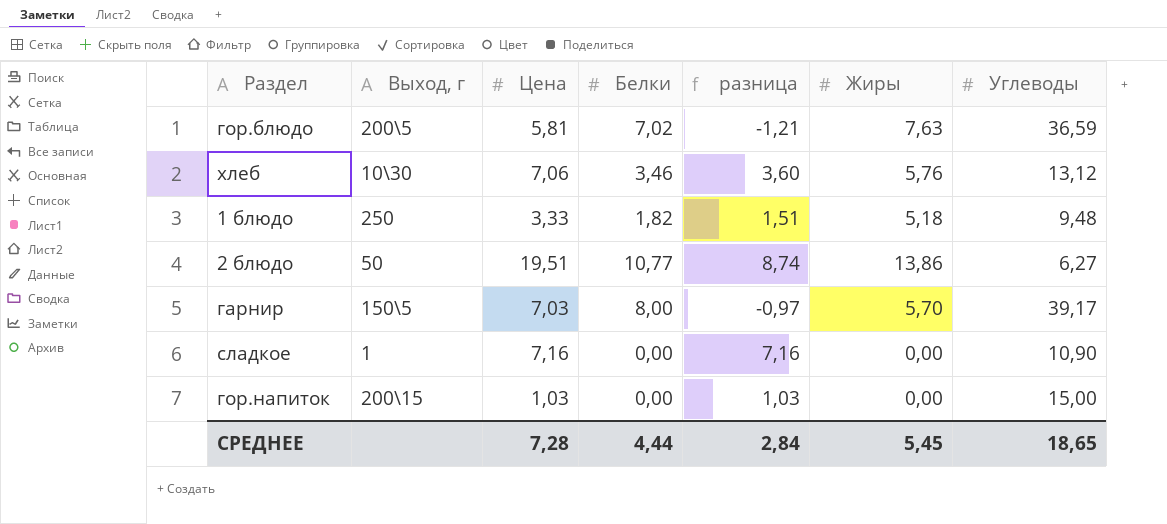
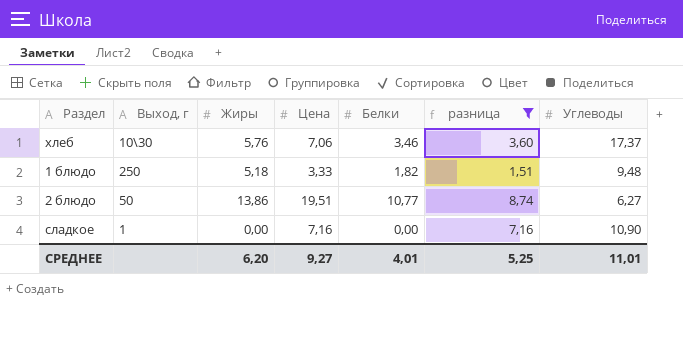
filter: none -> разница >= 1,51
column Жиры | position: 6 -> 3
хлеб | Углеводы: 13,12 -> 17,37
СРЕДНЕЕ | Жиры: 5,45 -> 6,20
СРЕДНЕЕ | Цена: 7,28 -> 9,27
СРЕДНЕЕ | Белки: 4,44 -> 4,01
СРЕДНЕЕ | разница: 2,84 -> 5,25
СРЕДНЕЕ | Углеводы: 18,65 -> 11,01

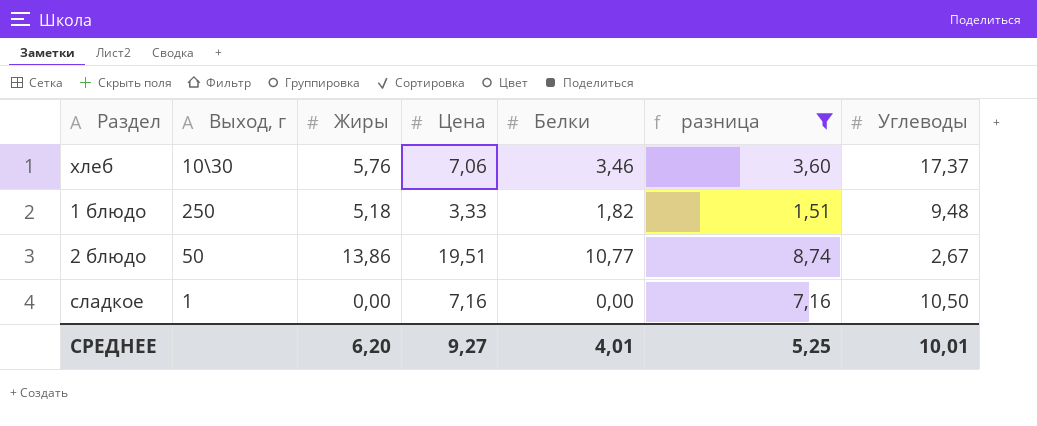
2 блюдо | Углеводы: 6,27 -> 2,67
сладкое | Углеводы: 10,90 -> 10,50
СРЕДНЕЕ | Углеводы: 11,01 -> 10,01

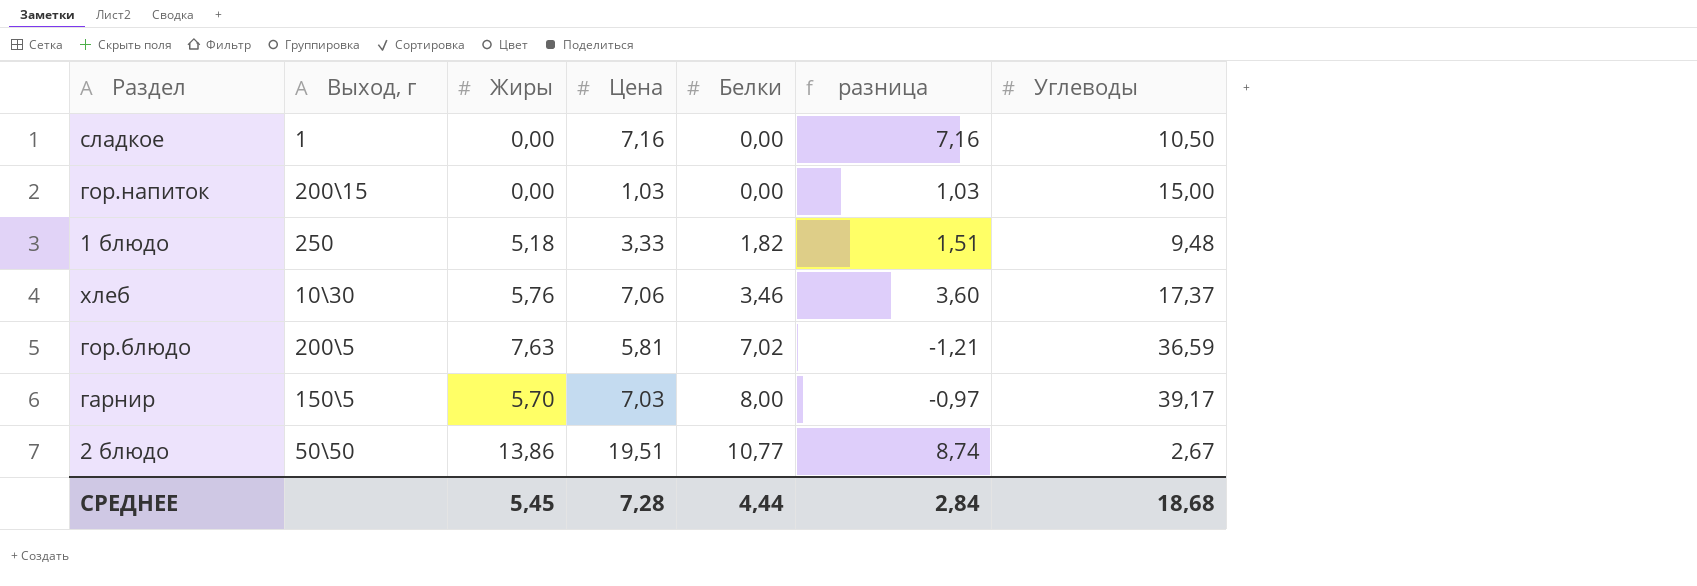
filter: разница >= 1,51 -> none
row order: none -> Белки ascending
2 блюдо | Выход, г: 50 -> 50\50
СРЕДНЕЕ | Жиры: 6,20 -> 5,45
СРЕДНЕЕ | Цена: 9,27 -> 7,28
СРЕДНЕЕ | Белки: 4,01 -> 4,44
СРЕДНЕЕ | разница: 5,25 -> 2,84
СРЕДНЕЕ | Углеводы: 10,01 -> 18,68

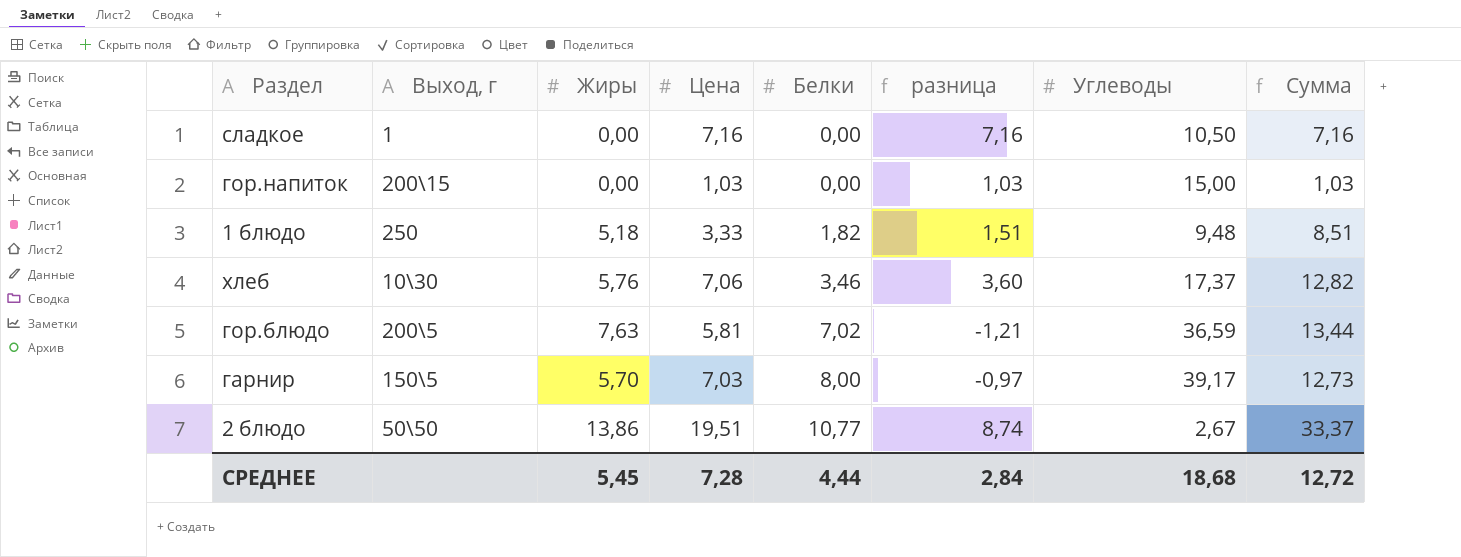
column Сумма | formula: none -> [Жиры] + [Цена]

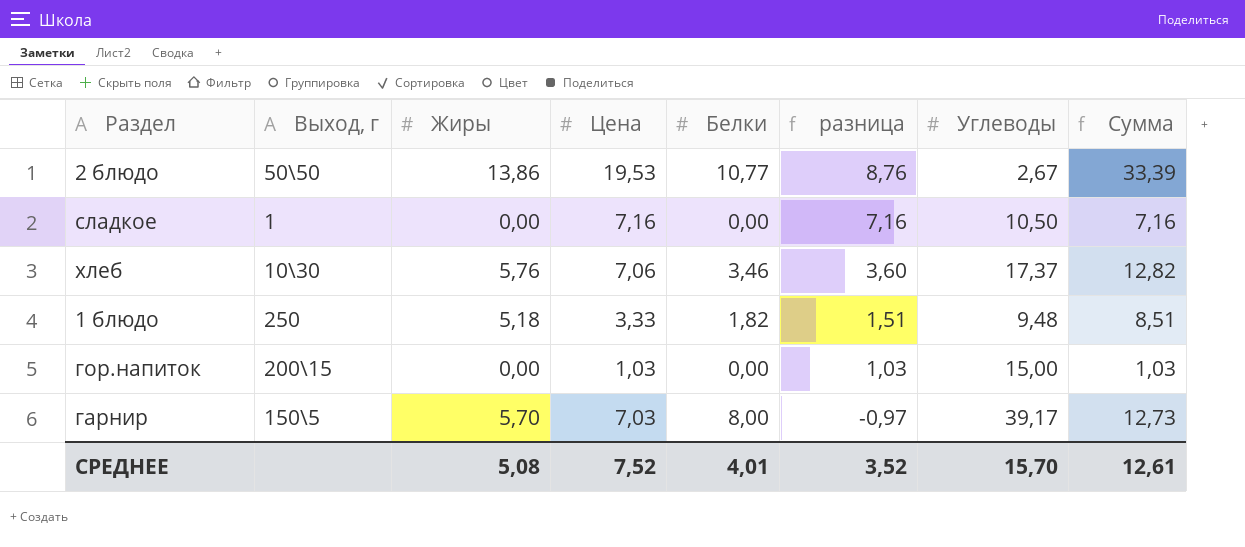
row order: Белки ascending -> разница descending
row гор.блюдо: 200\5 | 7,63 | 5,81 | 7,02 | -1,21 | 36,59 | 13,44 -> none
2 блюдо | Цена: 19,51 -> 19,53
2 блюдо | разница: 8,74 -> 8,76
2 блюдо | Сумма: 33,37 -> 33,39
СРЕДНЕЕ | Жиры: 5,45 -> 5,08
СРЕДНЕЕ | Цена: 7,28 -> 7,52
СРЕДНЕЕ | Белки: 4,44 -> 4,01
СРЕДНЕЕ | разница: 2,84 -> 3,52
СРЕДНЕЕ | Углеводы: 18,68 -> 15,70
СРЕДНЕЕ | Сумма: 12,72 -> 12,61

